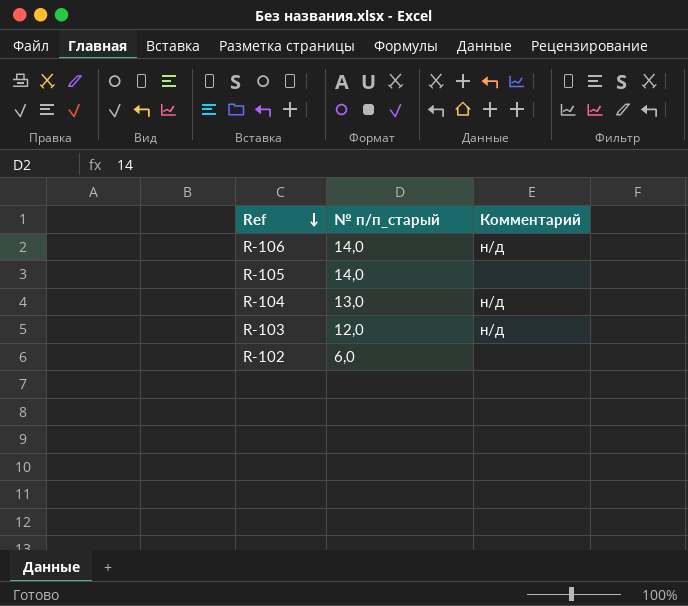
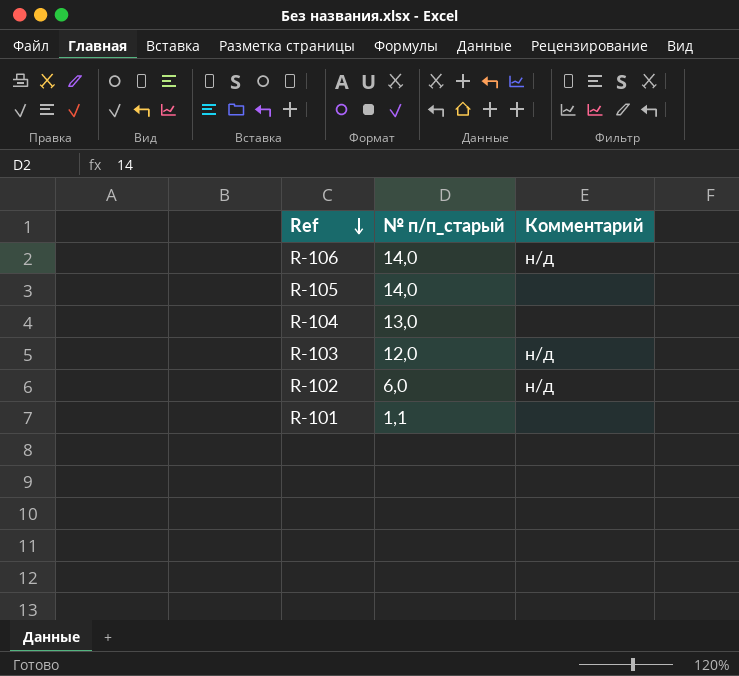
R-104 | Комментарий: н/д -> none
R-102 | Комментарий: none -> н/д
row R-101: none -> 1,1 | none

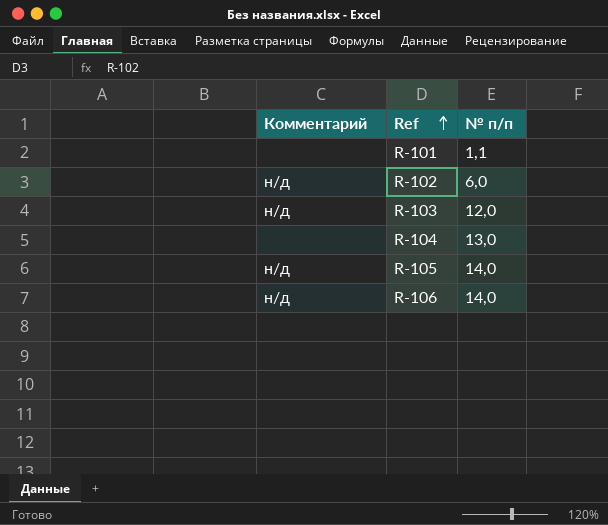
row order: Ref descending -> Ref ascending
column Комментарий | position: 3 -> 1
column name: № п/п_старый -> № п/п
R-105 | Комментарий: none -> н/д

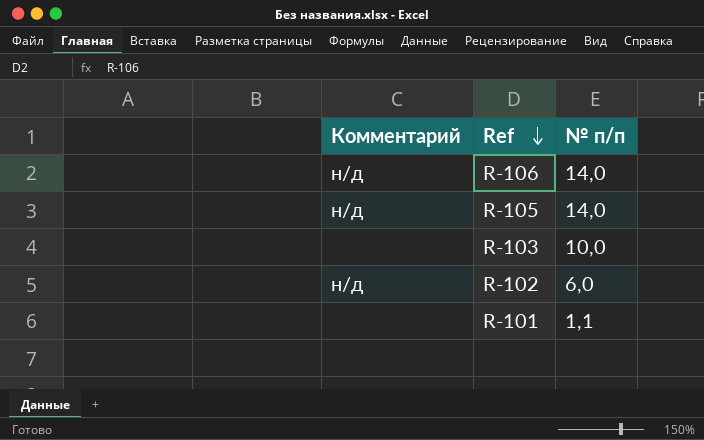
row order: Ref ascending -> Ref descending
row R-104: none | 13,0 -> none
R-103 | Комментарий: н/д -> none
R-103 | № п/п: 12,0 -> 10,0

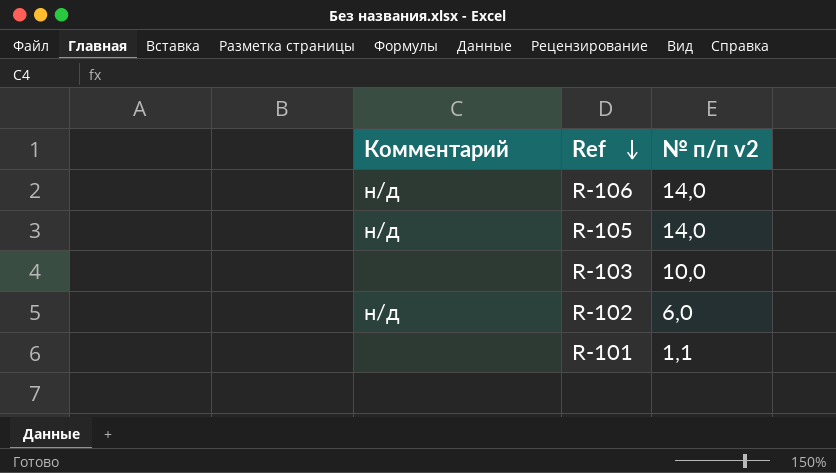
column name: № п/п -> № п/п v2

